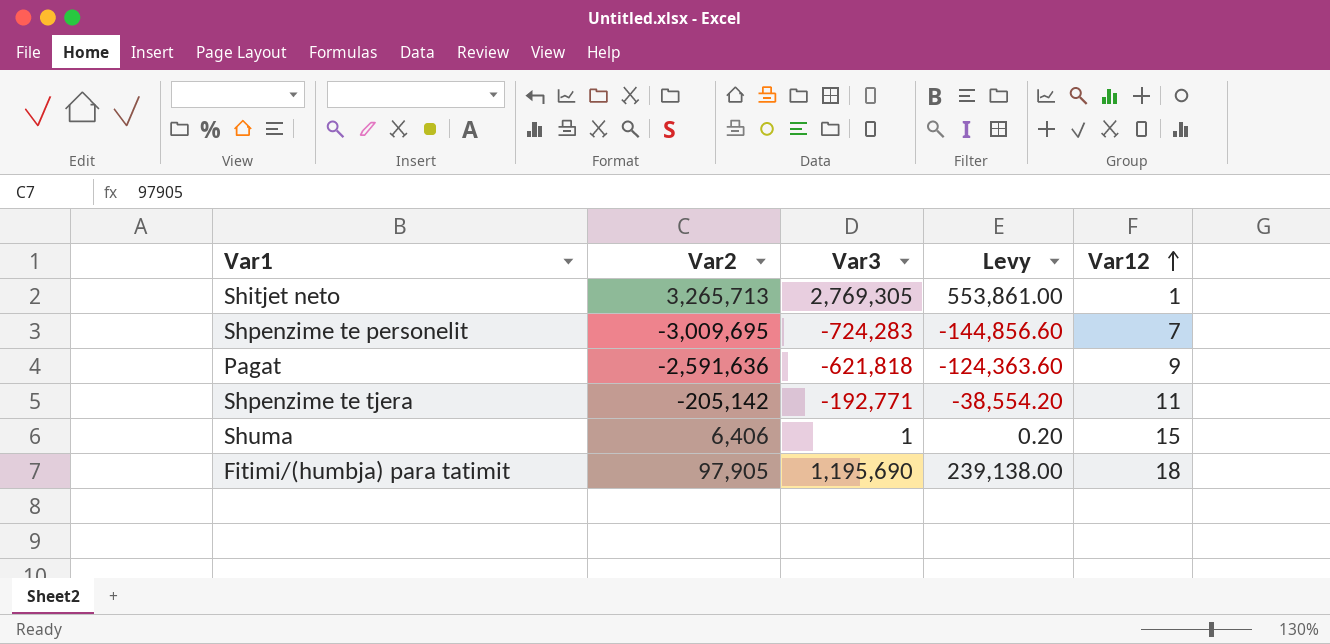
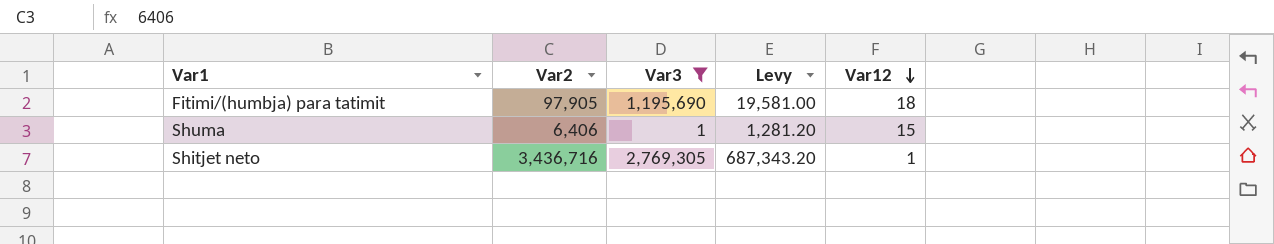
filter: none -> Var3 >= 1
row order: Var12 ascending -> Var12 descending
column Levy | formula: [Var3] * 0.2 -> [Var2] * 0.2
Shitjet neto | Var2: 3,265,713 -> 3,436,716

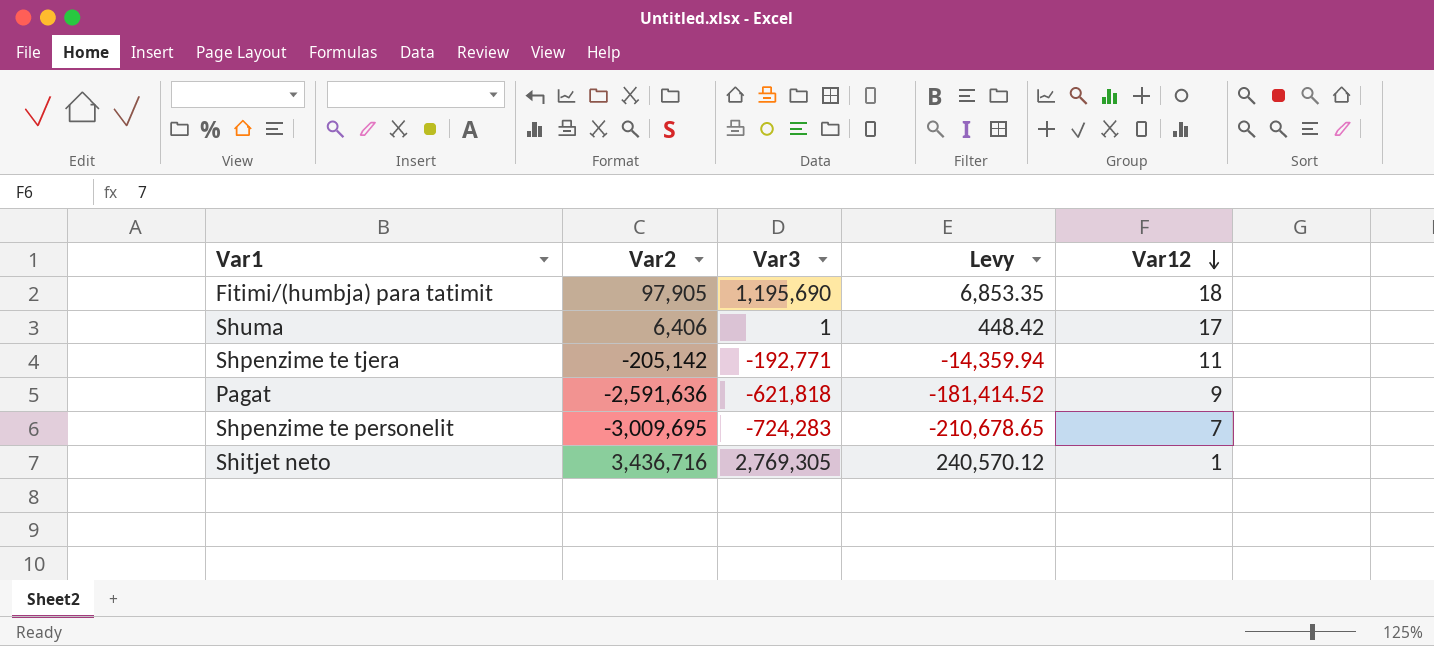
filter: Var3 >= 1 -> none
column Levy | formula: [Var2] * 0.2 -> [Var2] * 0.07
Shuma | Var12: 15 -> 17

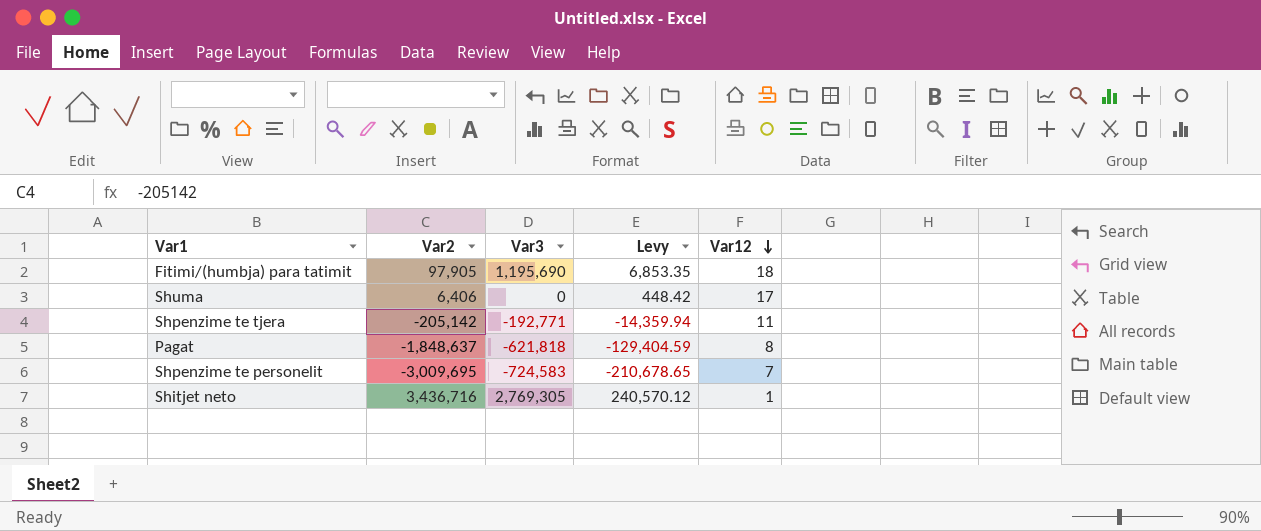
Shuma | Var3: 1 -> 0
Pagat | Var2: -2,591,636 -> -1,848,637
Pagat | Levy: -181,414.52 -> -129,404.59
Pagat | Var12: 9 -> 8
Shpenzime te personelit | Var3: -724,283 -> -724,583

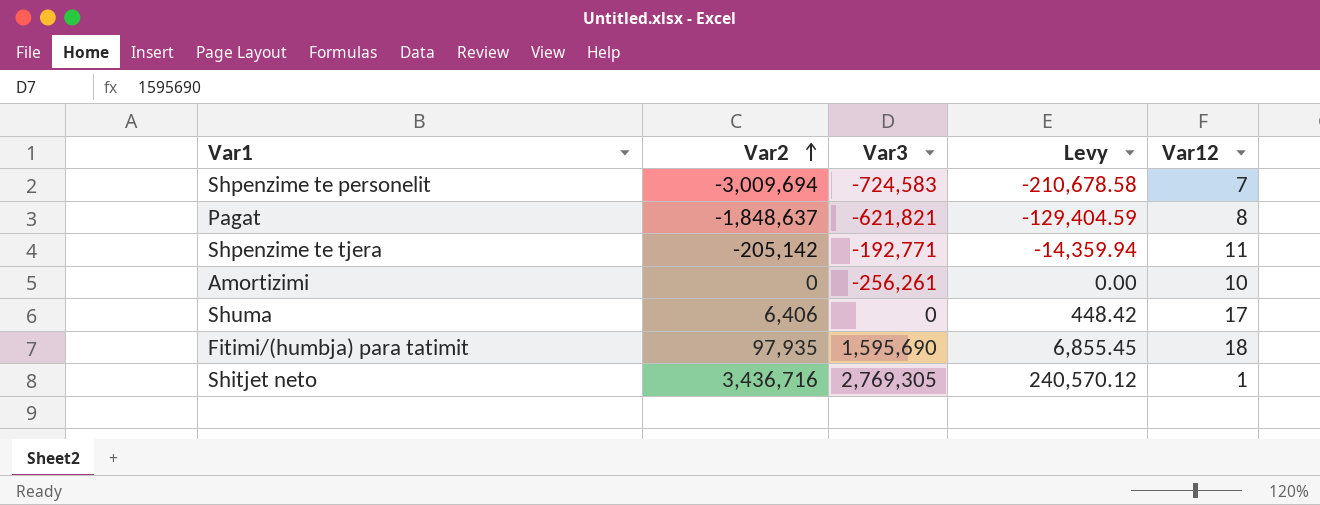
row order: Var12 descending -> Var2 ascending
Shpenzime te personelit | Var2: -3,009,695 -> -3,009,694
Shpenzime te personelit | Levy: -210,678.65 -> -210,678.58
Pagat | Var3: -621,818 -> -621,821
row Amortizimi: none -> 0 | -256,261 | 0.00 | 10
Fitimi/(humbja) para tatimit | Var2: 97,905 -> 97,935
Fitimi/(humbja) para tatimit | Var3: 1,195,690 -> 1,595,690
Fitimi/(humbja) para tatimit | Levy: 6,853.35 -> 6,855.45

